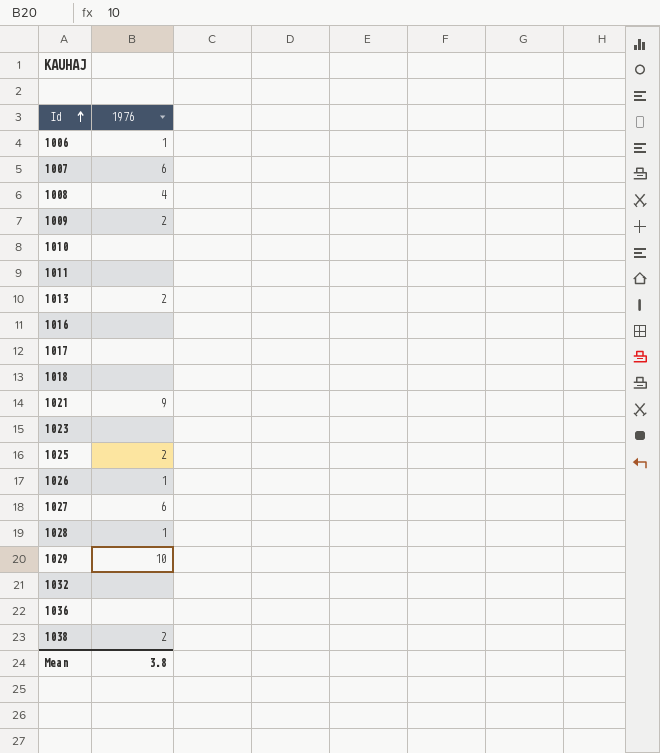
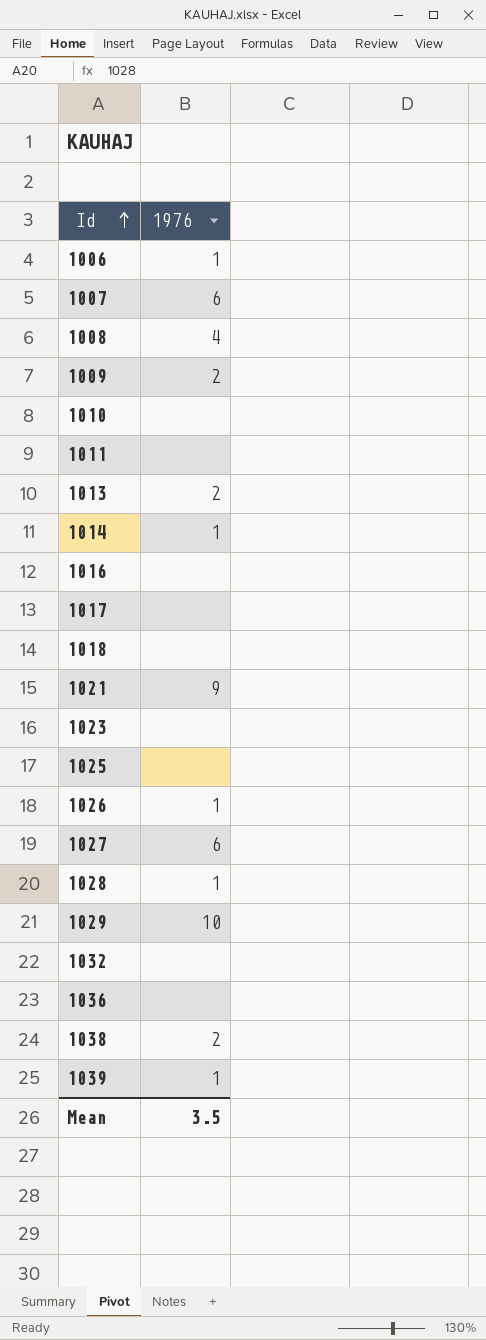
row 1014: none -> 1
1025 | 1976: 2 -> none
row 1039: none -> 1
Mean | 1976: 3.8 -> 3.5

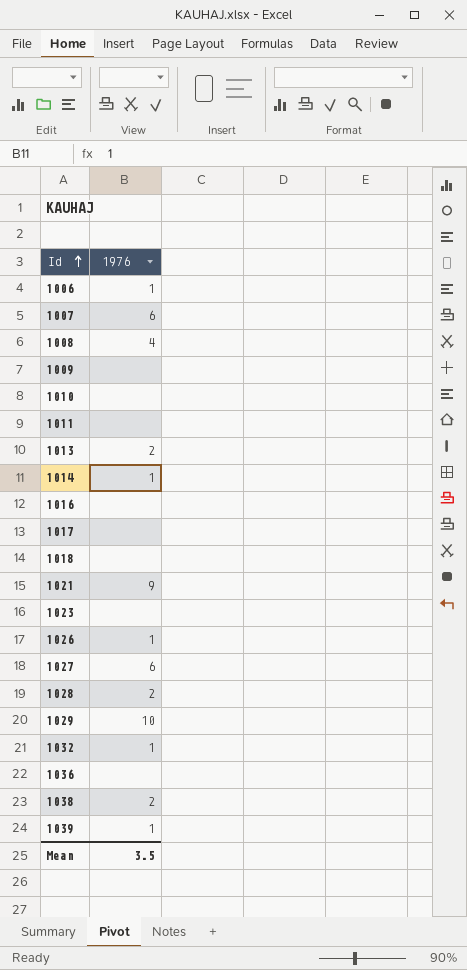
row 1025: none -> none
1009 | 1976: 2 -> none
1028 | 1976: 1 -> 2
1032 | 1976: none -> 1

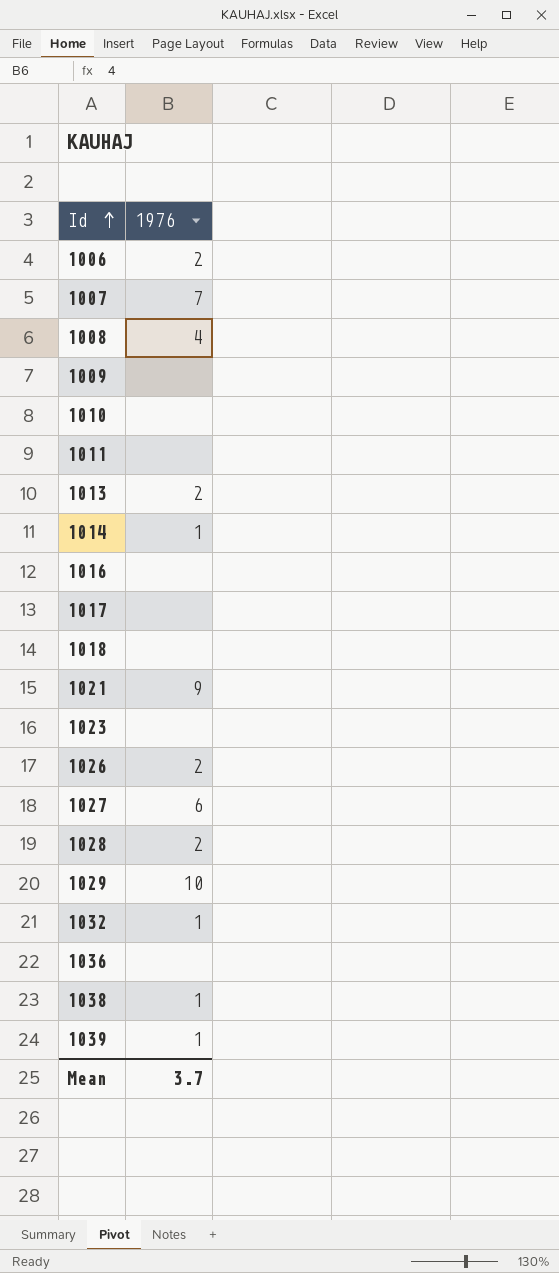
1006 | 1976: 1 -> 2
1007 | 1976: 6 -> 7
1026 | 1976: 1 -> 2
1038 | 1976: 2 -> 1
Mean | 1976: 3.5 -> 3.7

